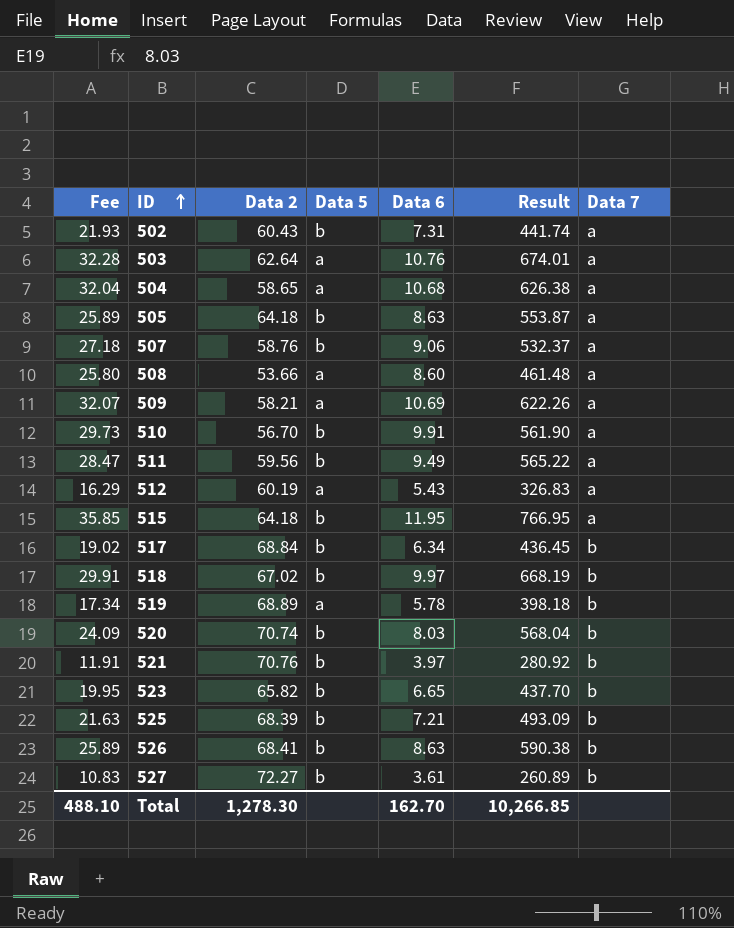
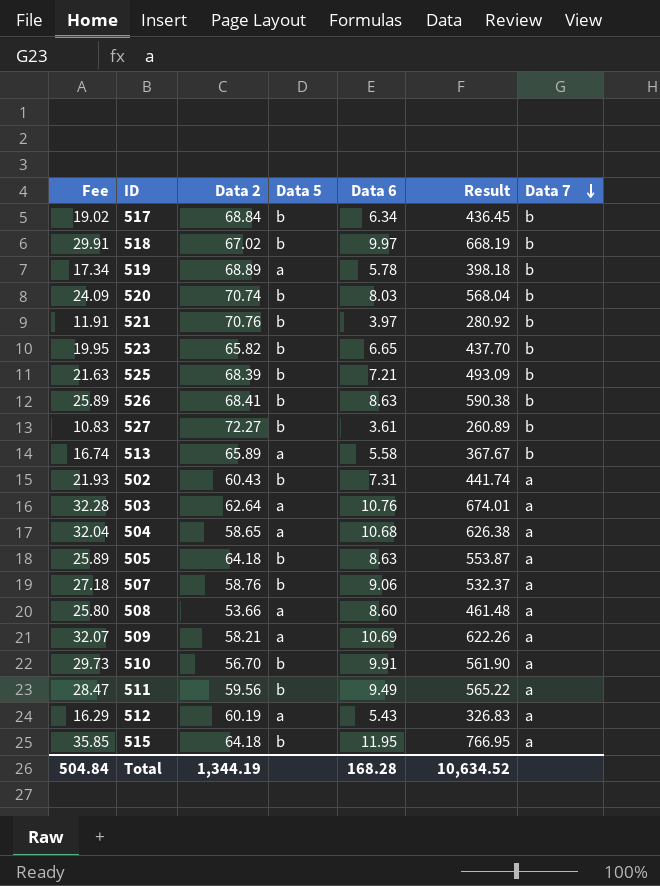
row order: ID ascending -> Data 7 descending
row 513: none -> 16.74 | 65.89 | a | 5.58 | 367.67 | b
Total | Fee: 488.10 -> 504.84
Total | Data 2: 1,278.30 -> 1,344.19
Total | Data 6: 162.70 -> 168.28
Total | Result: 10,266.85 -> 10,634.52

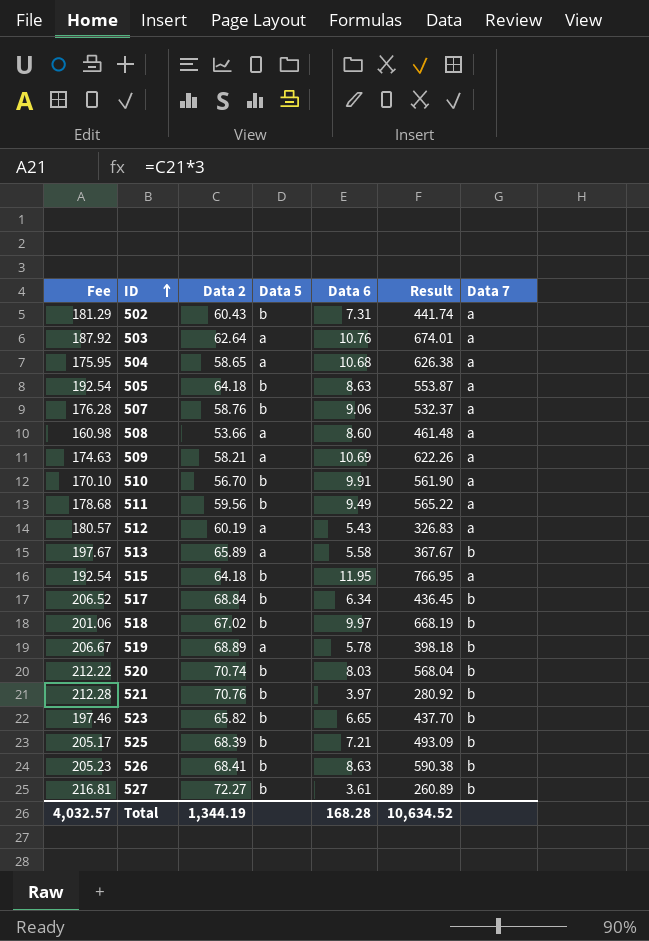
row order: Data 7 descending -> ID ascending
column Fee | formula: [Data 6] * 3 -> [Data 2] * 3
Total | Fee: 504.84 -> 4,032.57

